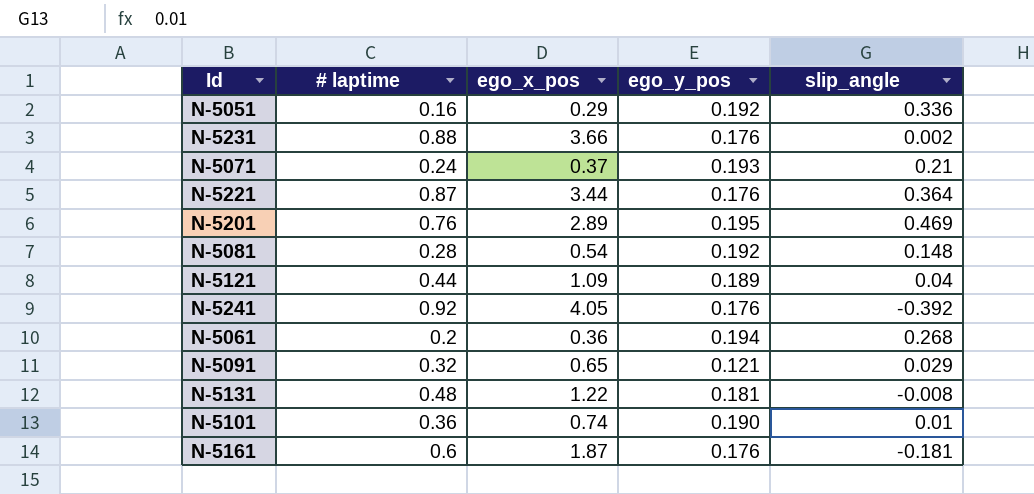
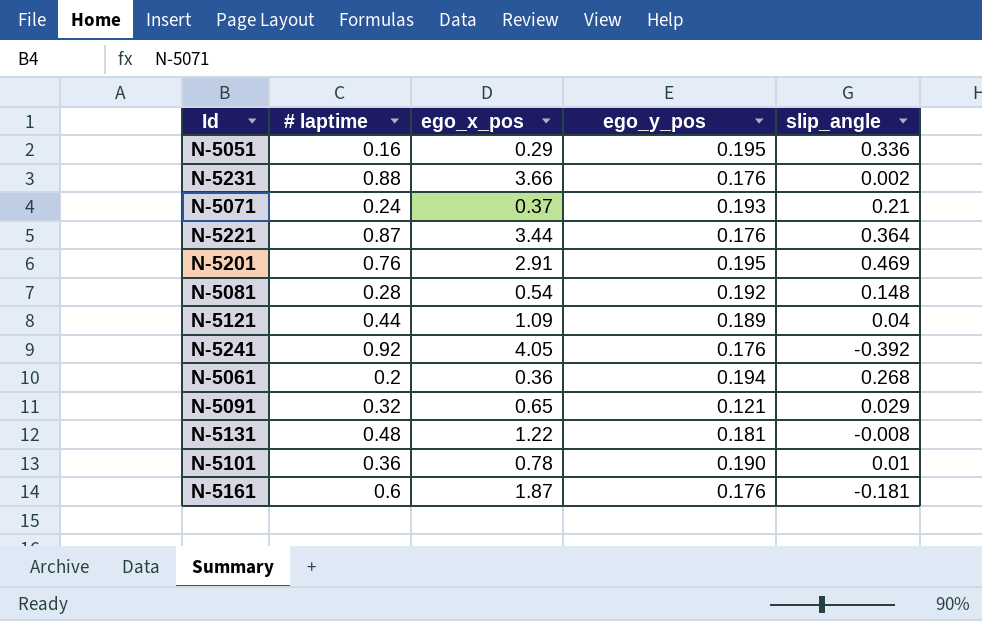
N-5051 | ego_y_pos: 0.192 -> 0.195
N-5201 | ego_x_pos: 2.89 -> 2.91
N-5101 | ego_x_pos: 0.74 -> 0.78

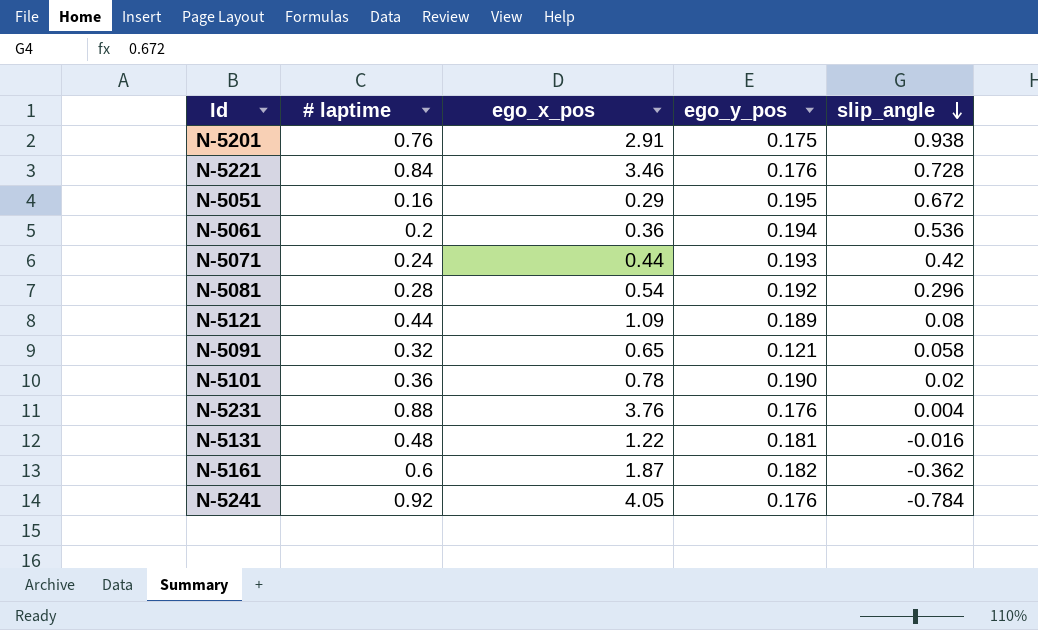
row order: none -> slip_angle descending
N-5201 | ego_y_pos: 0.195 -> 0.175
N-5201 | slip_angle: 0.469 -> 0.938
N-5221 | # laptime: 0.87 -> 0.84
N-5221 | ego_x_pos: 3.44 -> 3.46
N-5221 | slip_angle: 0.364 -> 0.728
N-5051 | slip_angle: 0.336 -> 0.672
N-5061 | slip_angle: 0.268 -> 0.536
N-5071 | ego_x_pos: 0.37 -> 0.44
N-5071 | slip_angle: 0.21 -> 0.42
N-5081 | slip_angle: 0.148 -> 0.296
N-5121 | slip_angle: 0.04 -> 0.08
N-5091 | slip_angle: 0.029 -> 0.058
N-5101 | slip_angle: 0.01 -> 0.02
N-5231 | ego_x_pos: 3.66 -> 3.76
N-5231 | slip_angle: 0.002 -> 0.004
N-5131 | slip_angle: -0.008 -> -0.016
N-5161 | ego_y_pos: 0.176 -> 0.182
N-5161 | slip_angle: -0.181 -> -0.362
N-5241 | slip_angle: -0.392 -> -0.784

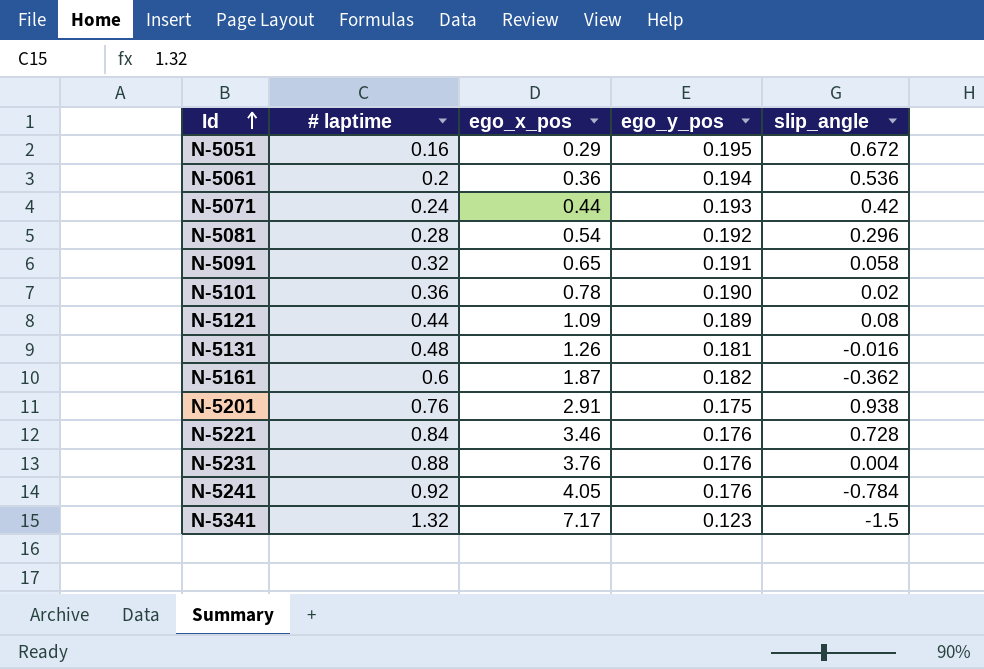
row order: slip_angle descending -> Id ascending
N-5091 | ego_y_pos: 0.121 -> 0.191
N-5131 | ego_x_pos: 1.22 -> 1.26
row N-5341: none -> 1.32 | 7.17 | 0.123 | -1.5

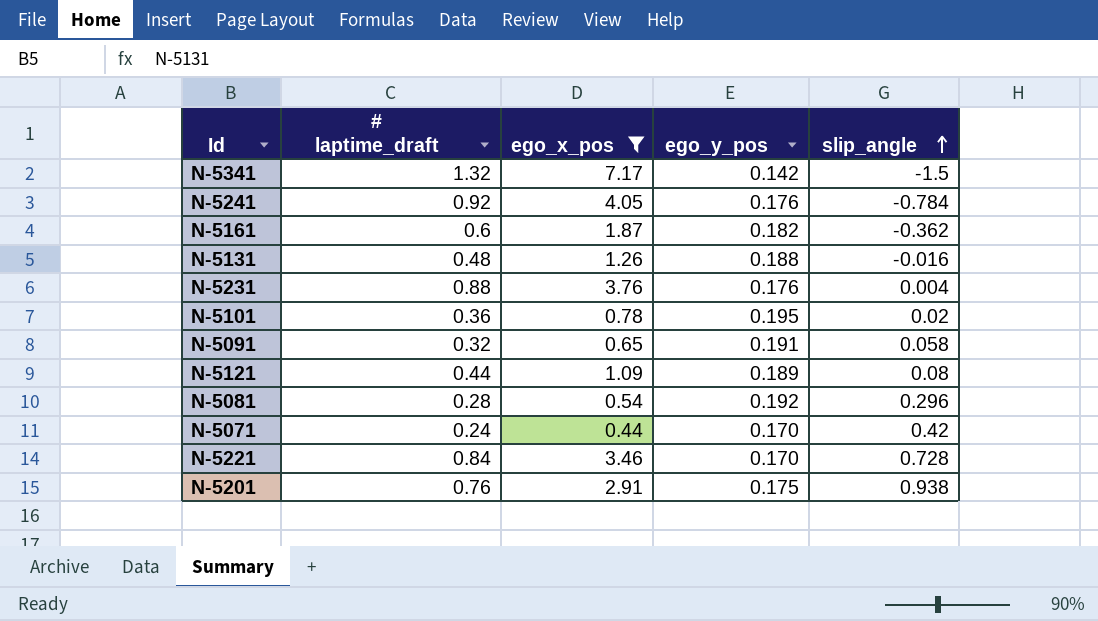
filter: none -> ego_x_pos >= 0.44
row order: Id ascending -> slip_angle ascending
column name: # laptime -> # laptime_draft
N-5341 | ego_y_pos: 0.123 -> 0.142
N-5131 | ego_y_pos: 0.181 -> 0.188
N-5101 | ego_y_pos: 0.190 -> 0.195
N-5071 | ego_y_pos: 0.193 -> 0.170
N-5221 | ego_y_pos: 0.176 -> 0.170

